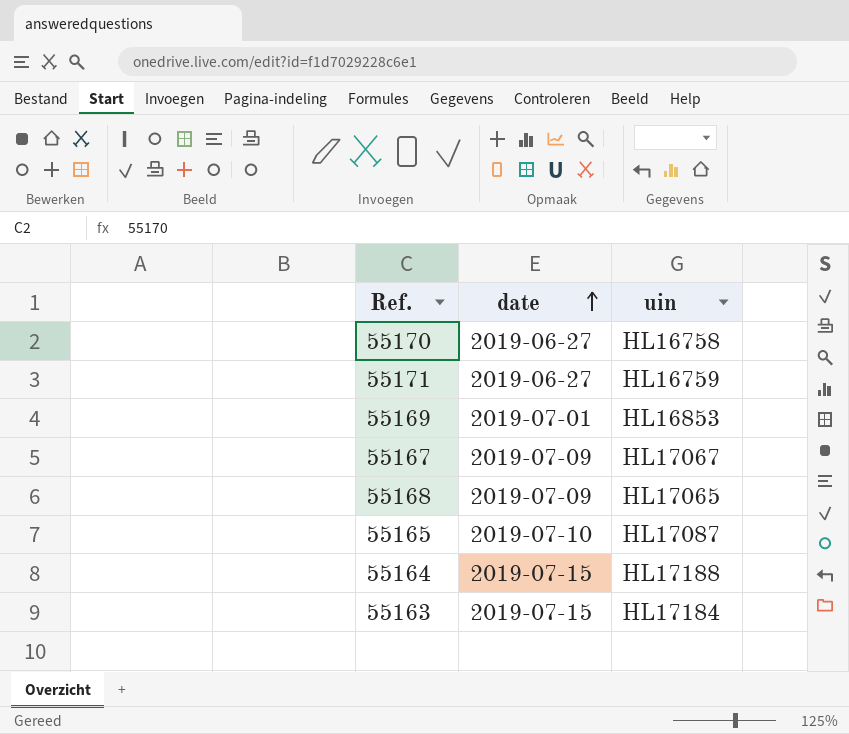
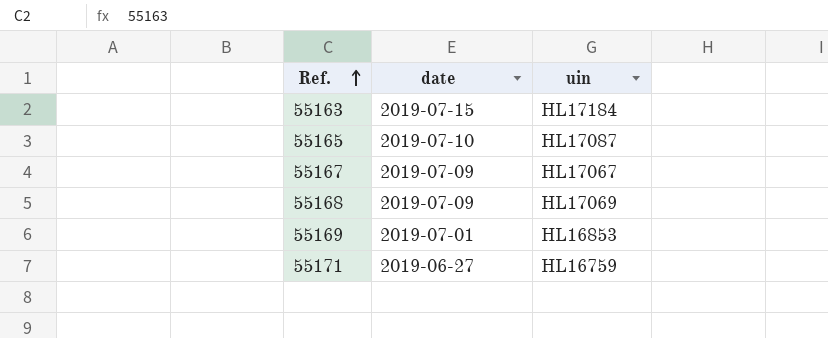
row order: date ascending -> Ref. ascending
row 55170: 2019-06-27 | HL16758 -> none
row 55164: 2019-07-15 | HL17188 -> none
55168 | uin: HL17065 -> HL17069

